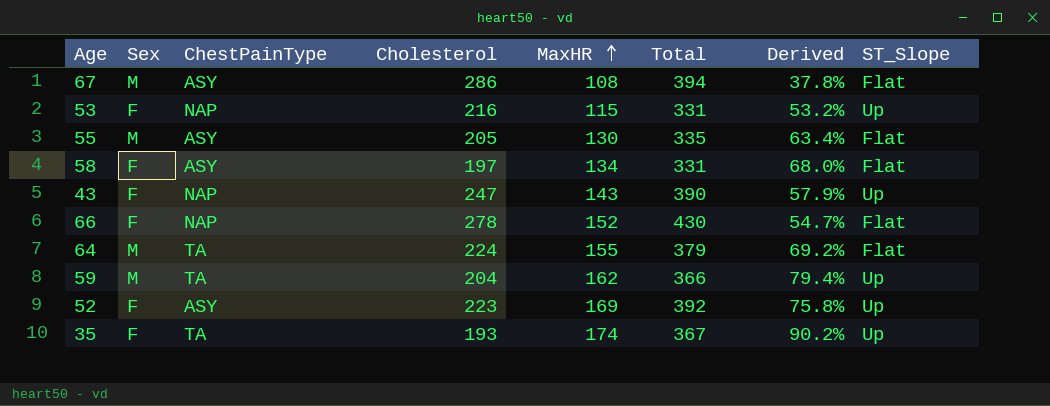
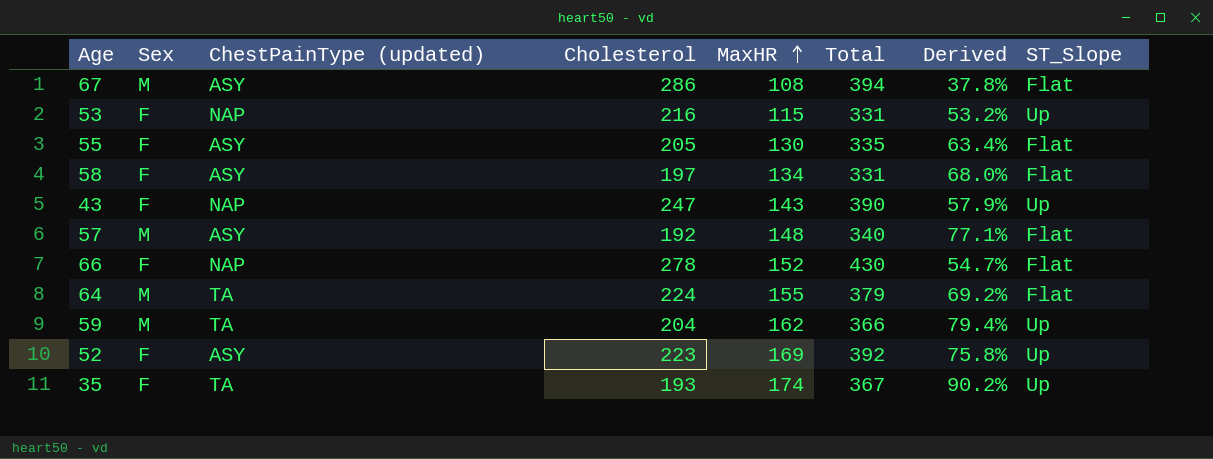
column name: ChestPainType -> ChestPainType (updated)
55 | Sex: M -> F
row 57: none -> M | ASY | 192 | 148 | 340 | 77.1% | Flat

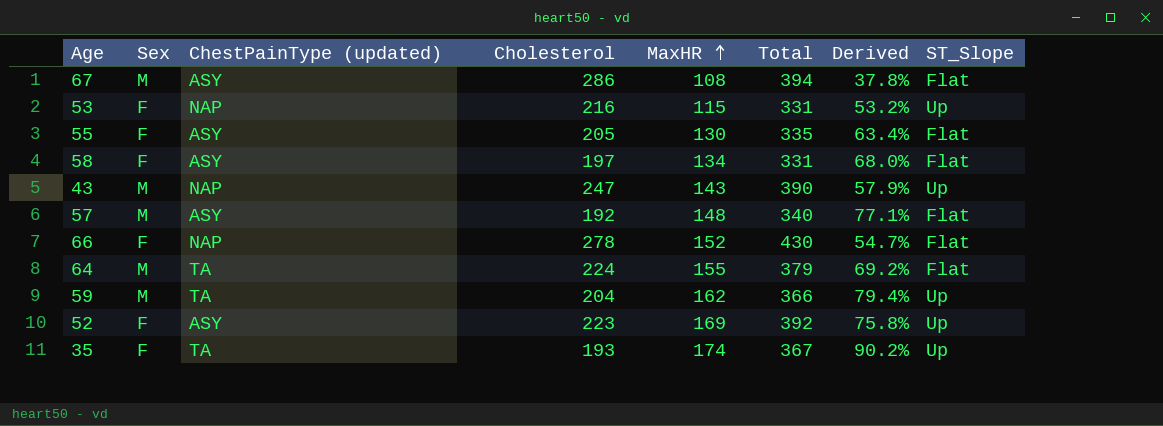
43 | Sex: F -> M

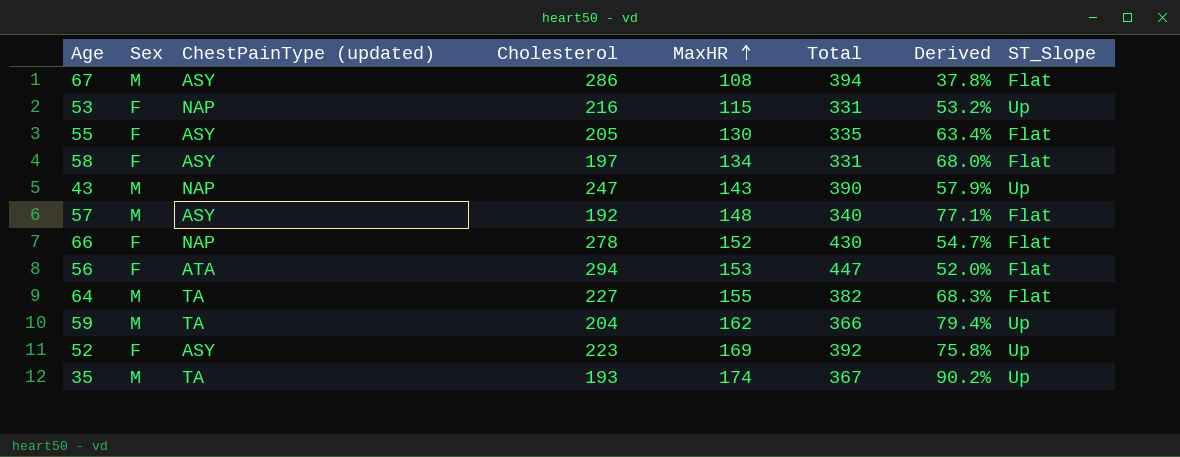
row 56: none -> F | ATA | 294 | 153 | 447 | 52.0% | Flat
64 | Cholesterol: 224 -> 227
64 | Total: 379 -> 382
64 | Derived: 69.2% -> 68.3%
35 | Sex: F -> M

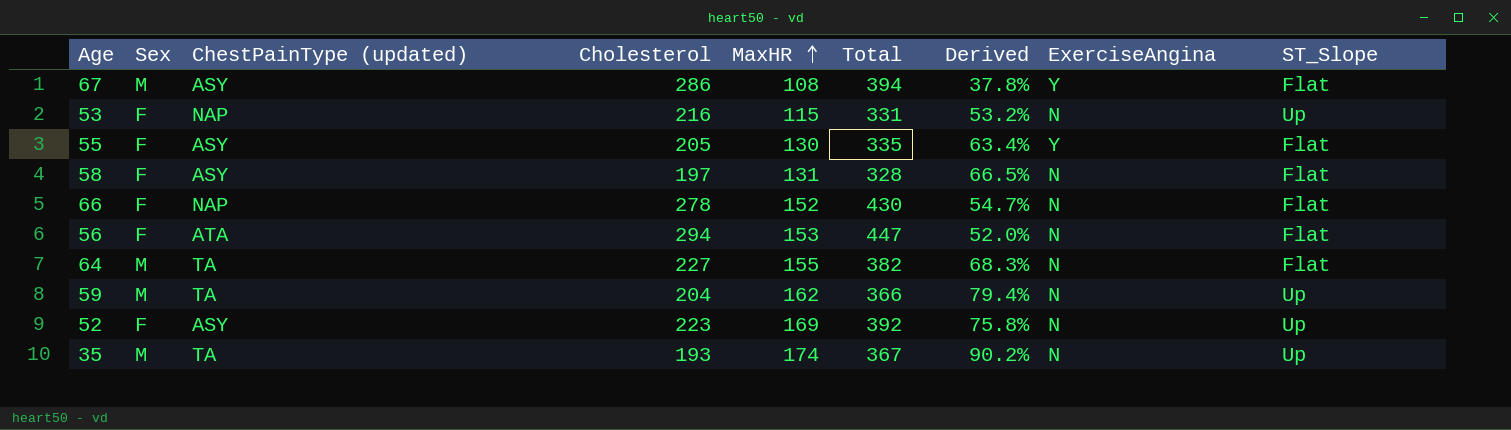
column ExerciseAngina | position: none -> 8
row 43: M | NAP | 247 | 143 | 390 | 57.9% | Up -> none
row 57: M | ASY | 192 | 148 | 340 | 77.1% | Flat -> none
58 | MaxHR: 134 -> 131
58 | Total: 331 -> 328
58 | Derived: 68.0% -> 66.5%

